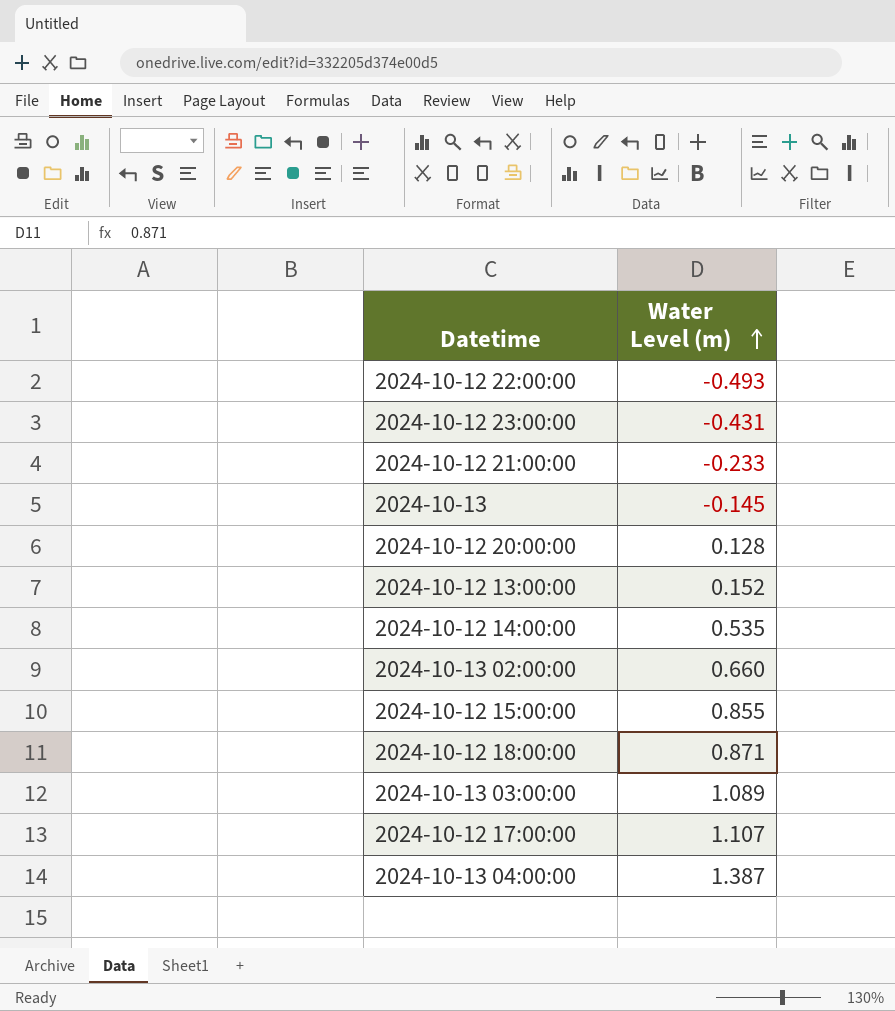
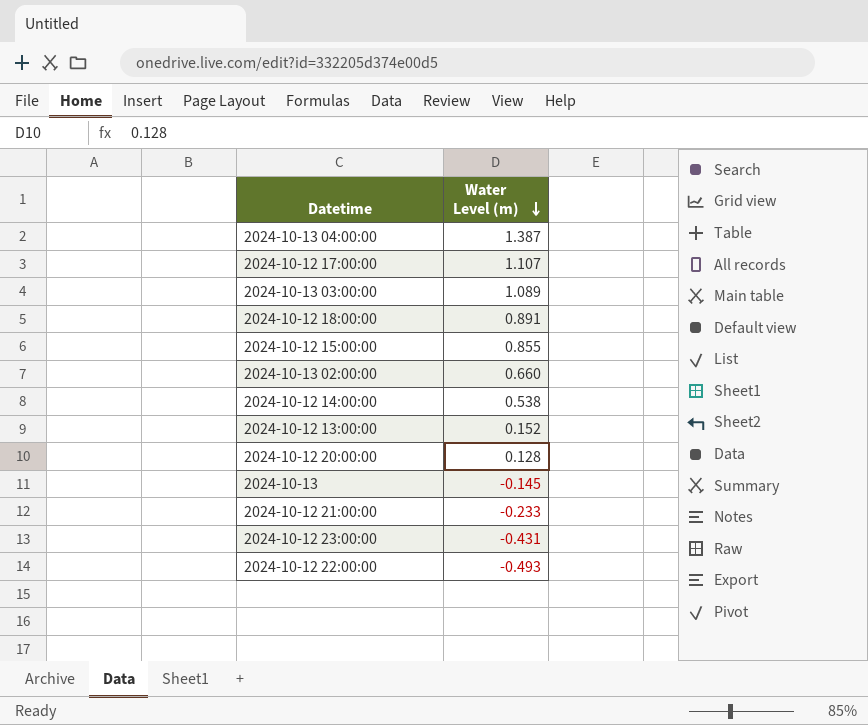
row order: Water Level (m) ascending -> Water Level (m) descending
2024-10-12 18:00:00 | Water Level (m): 0.871 -> 0.891
2024-10-12 14:00:00 | Water Level (m): 0.535 -> 0.538

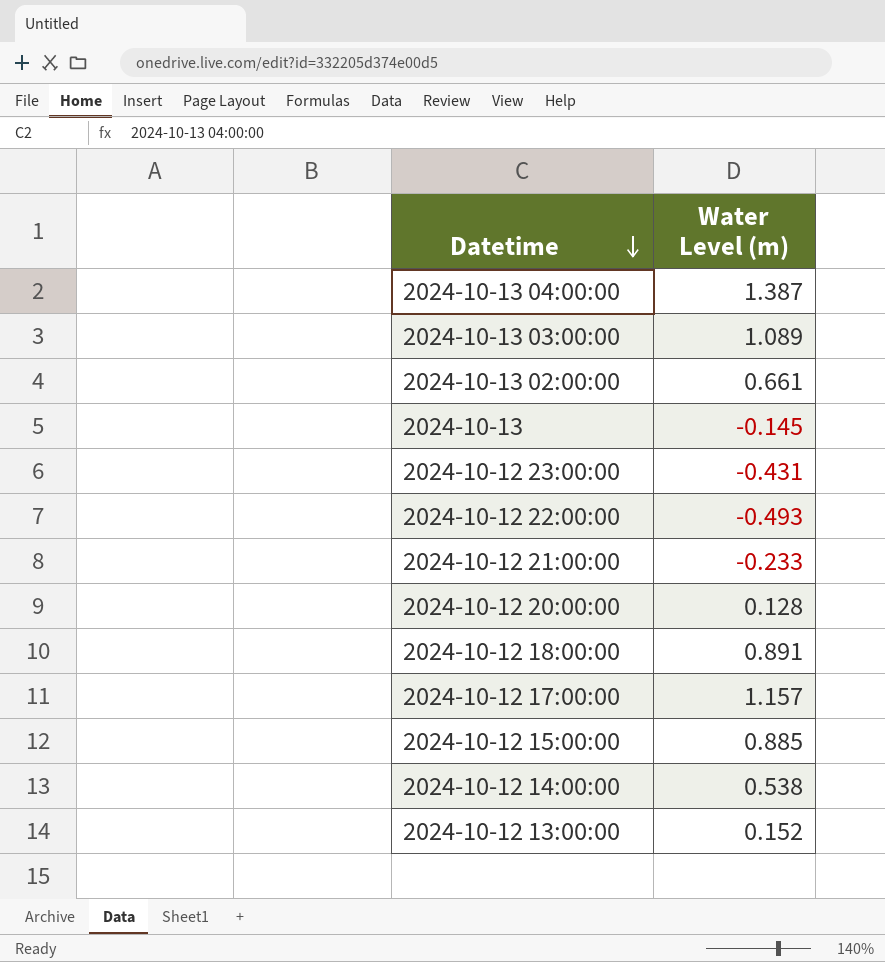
row order: Water Level (m) descending -> Datetime descending
2024-10-13 02:00:00 | Water Level (m): 0.660 -> 0.661
2024-10-12 17:00:00 | Water Level (m): 1.107 -> 1.157
2024-10-12 15:00:00 | Water Level (m): 0.855 -> 0.885

